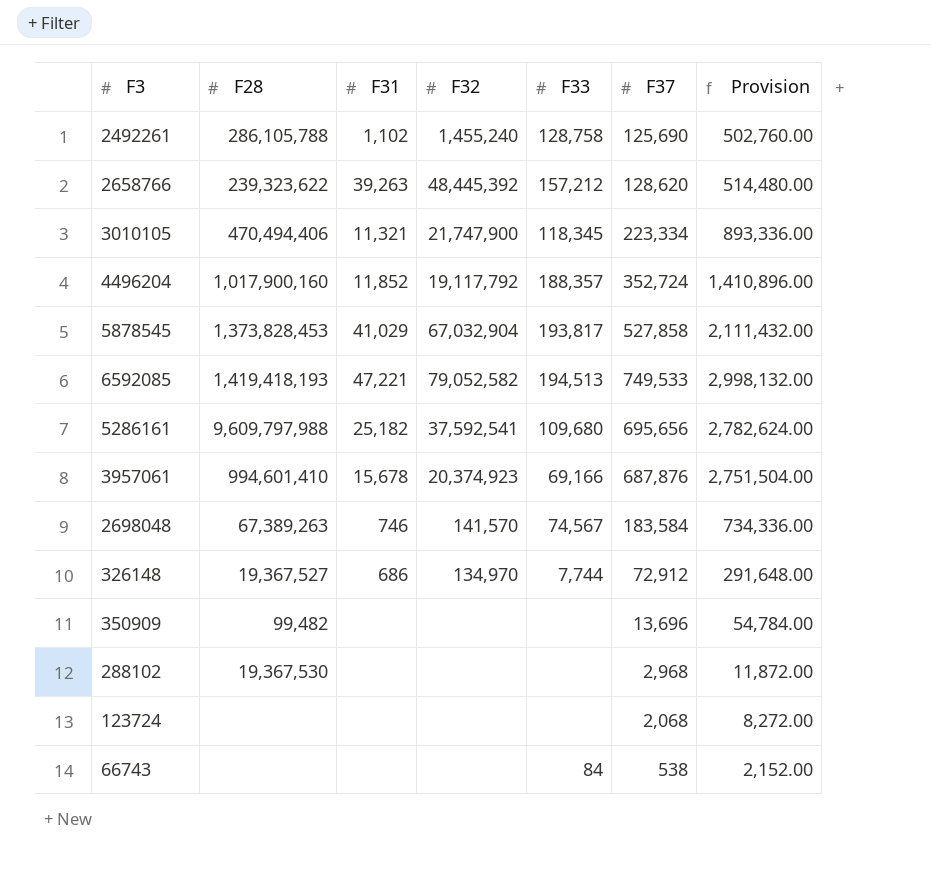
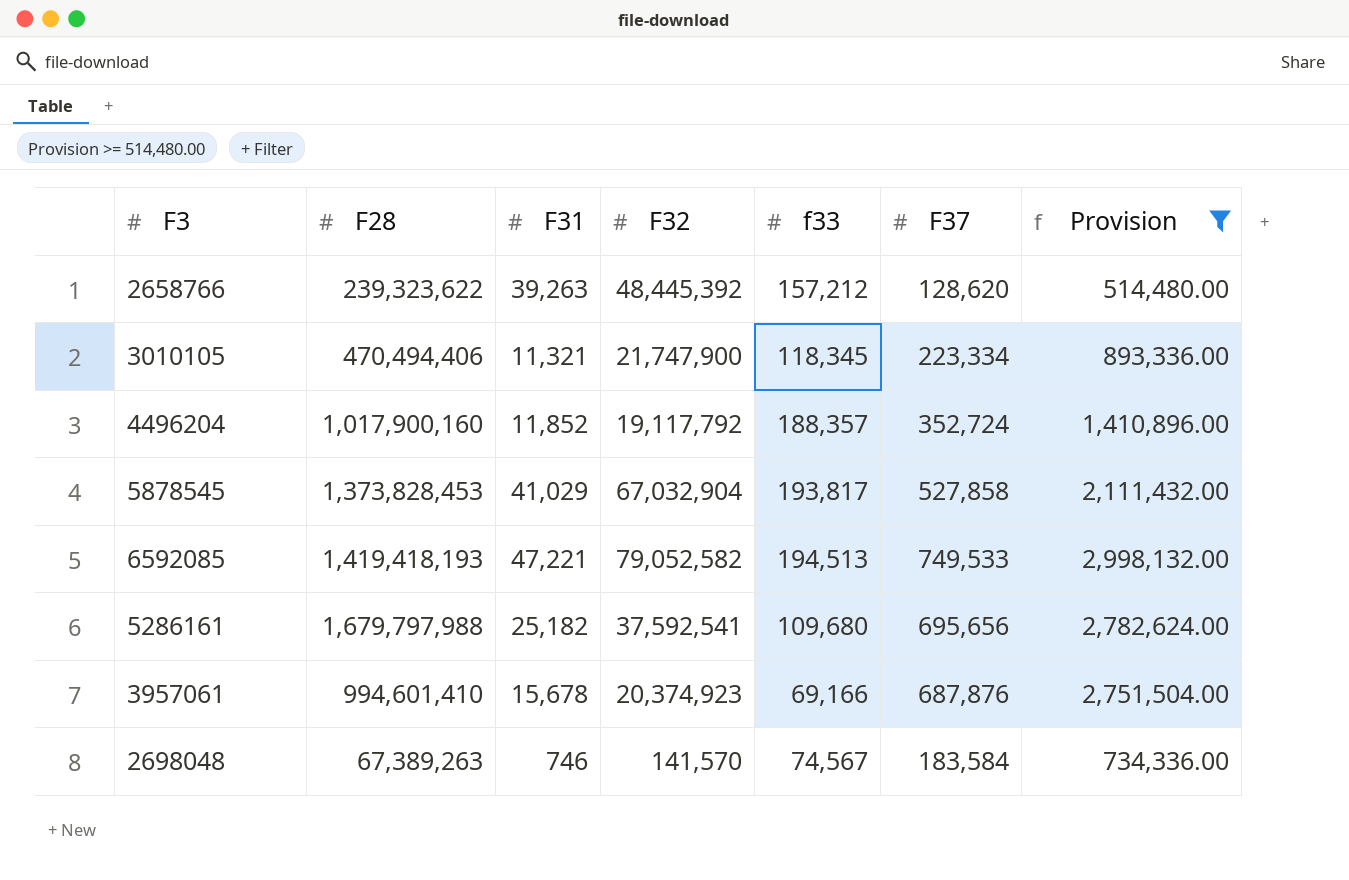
filter: none -> Provision >= 514,480.00
column name: F33 -> f33
5286161 | F28: 9,609,797,988 -> 1,679,797,988

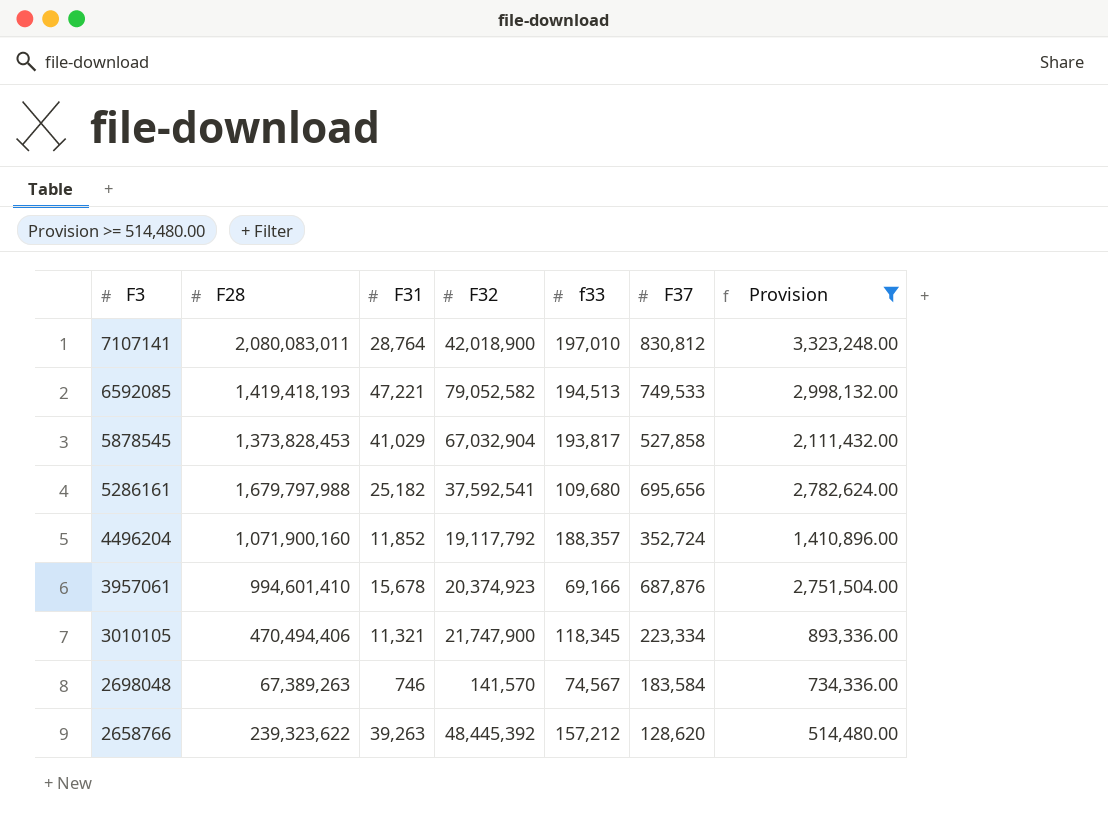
row order: none -> F3 descending
row 7107141: none -> 2,080,083,011 | 28,764 | 42,018,900 | 197,010 | 830,812 | 3,323,248.00
4496204 | F28: 1,017,900,160 -> 1,071,900,160

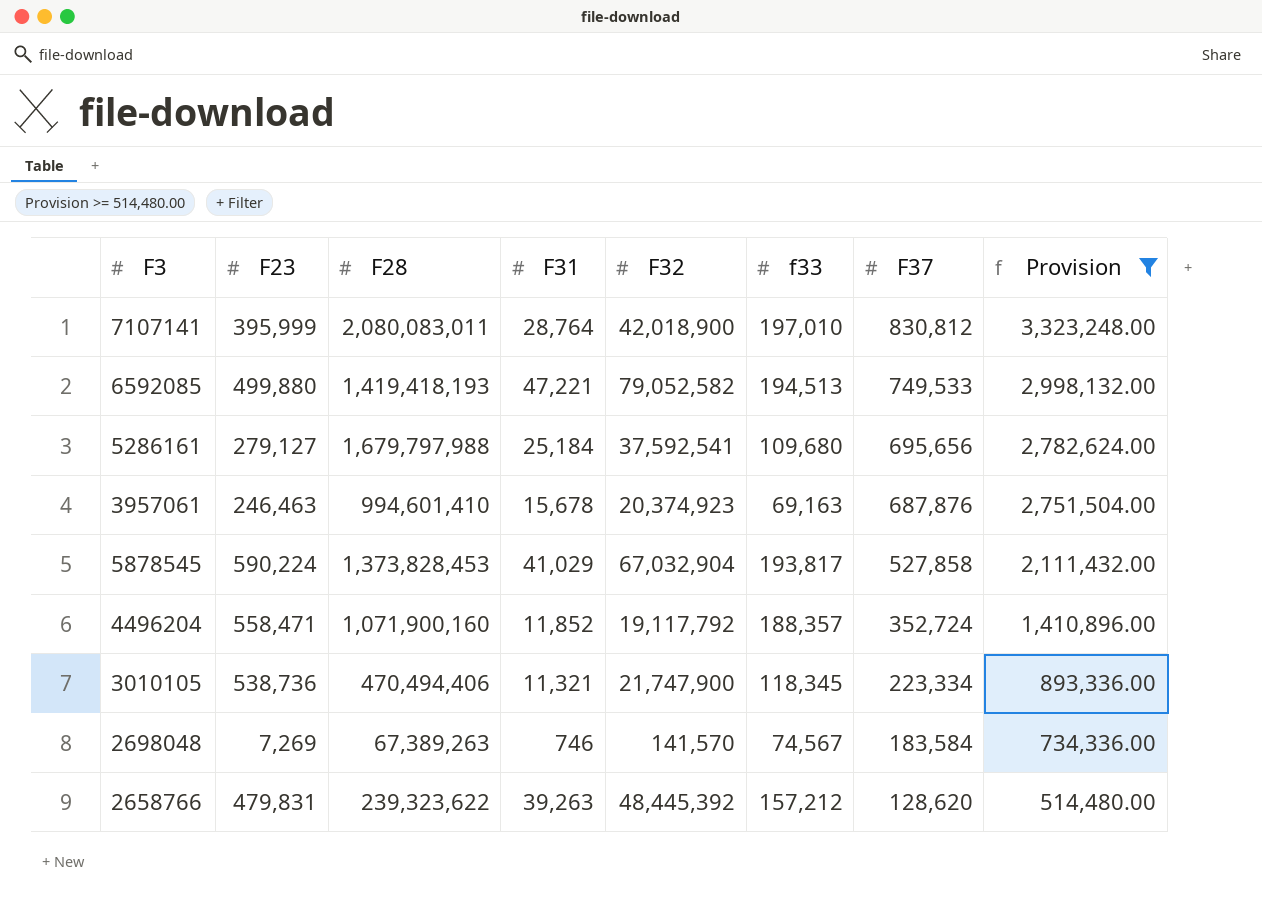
row order: F3 descending -> F37 descending
column F23 | position: none -> 2
5286161 | F31: 25,182 -> 25,184
3957061 | f33: 69,166 -> 69,163

